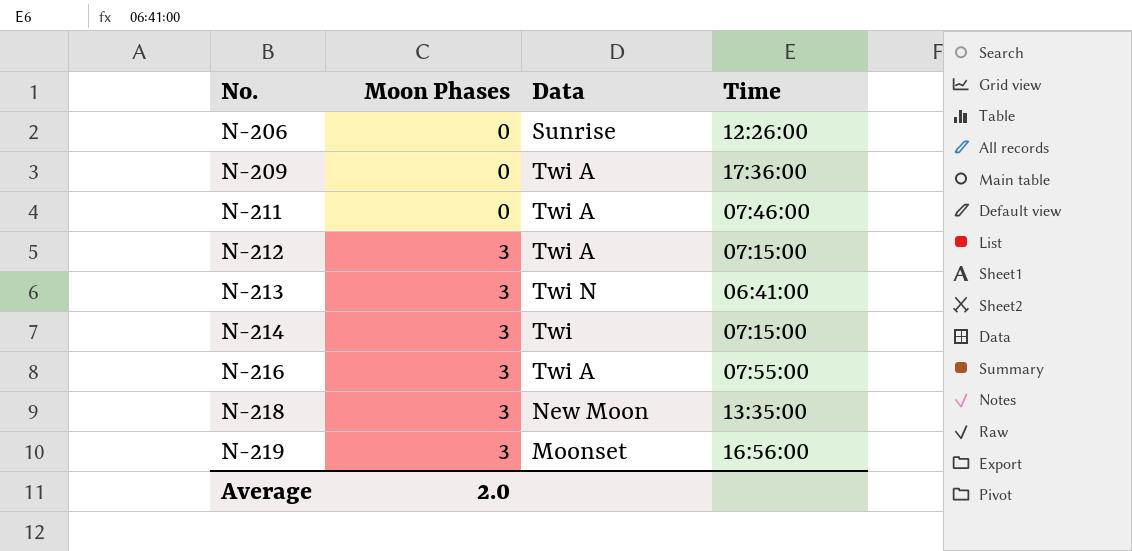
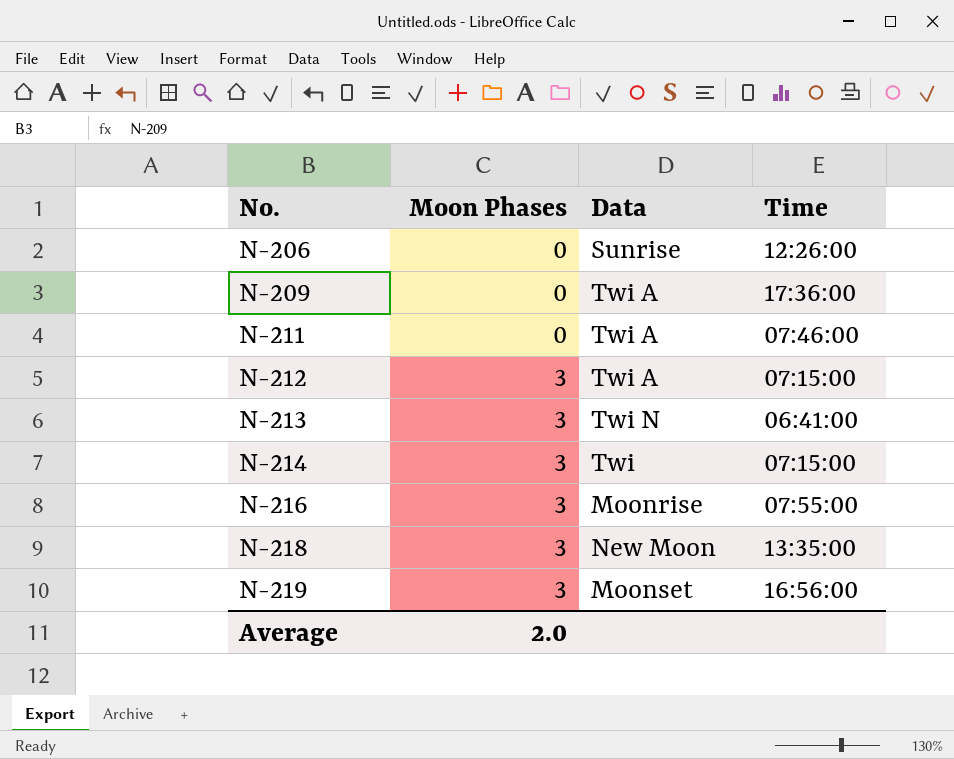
N-216 | Data: Twi A -> Moonrise

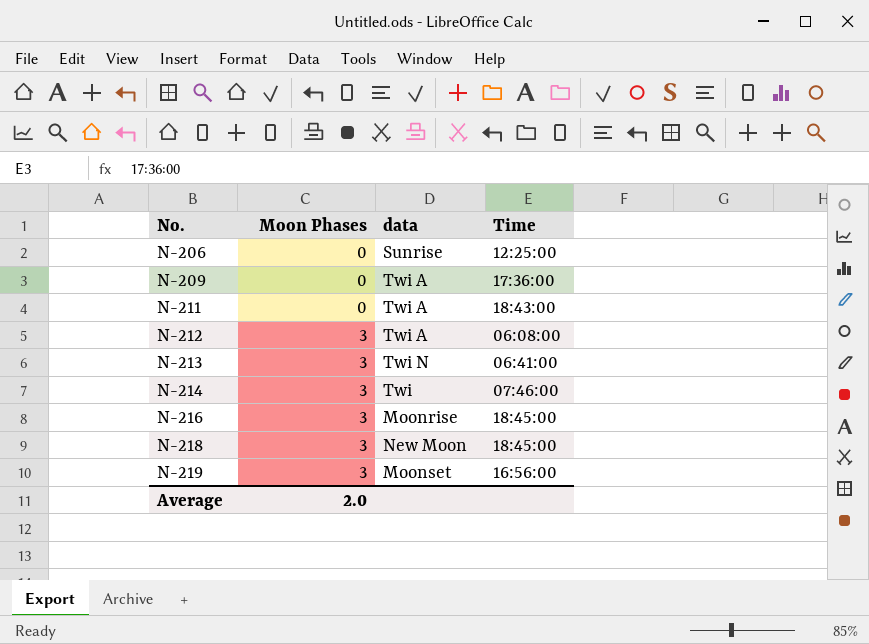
column name: Data -> data
N-206 | Time: 12:26:00 -> 12:25:00
N-211 | Time: 07:46:00 -> 18:43:00
N-212 | Time: 07:15:00 -> 06:08:00
N-214 | Time: 07:15:00 -> 07:46:00
N-216 | Time: 07:55:00 -> 18:45:00
N-218 | Time: 13:35:00 -> 18:45:00

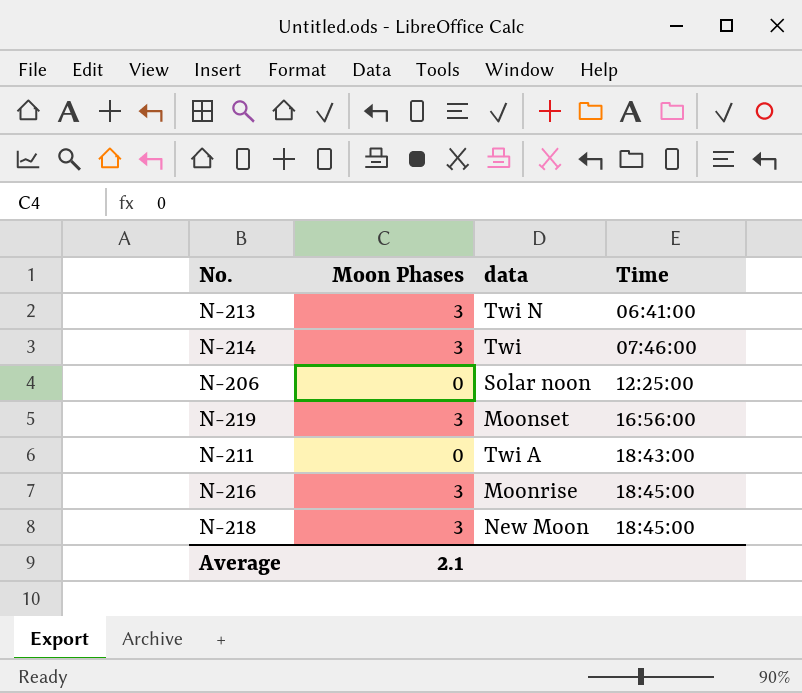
row order: No. ascending -> Time ascending
row N-209: 0 | Twi A | 17:36:00 -> none
row N-212: 3 | Twi A | 06:08:00 -> none
N-206 | data: Sunrise -> Solar noon
Average | Moon Phases: 2.0 -> 2.1

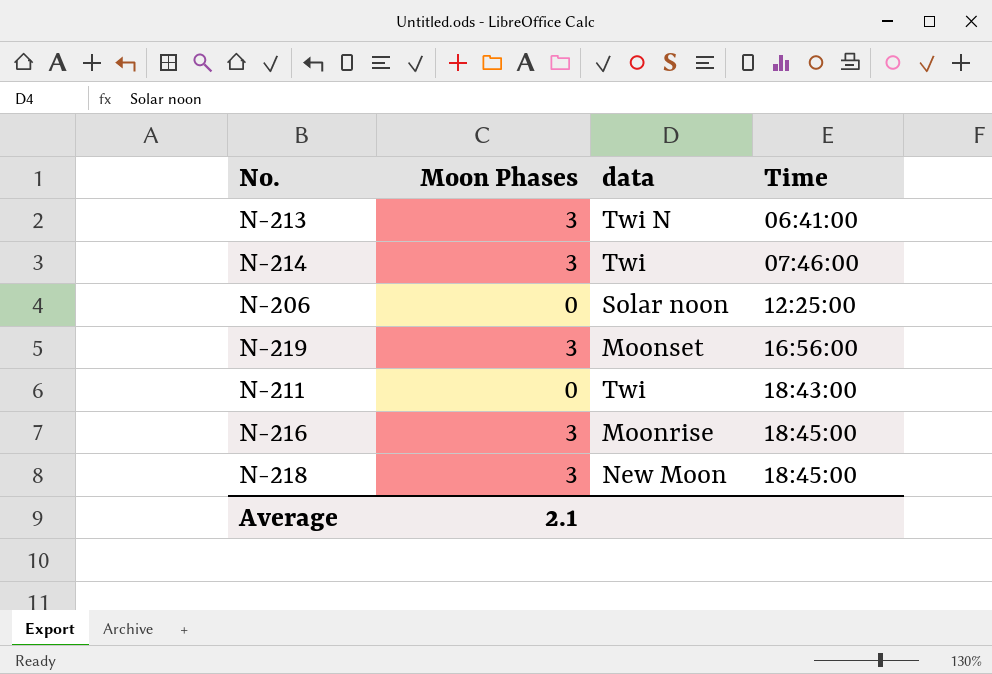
N-211 | data: Twi A -> Twi

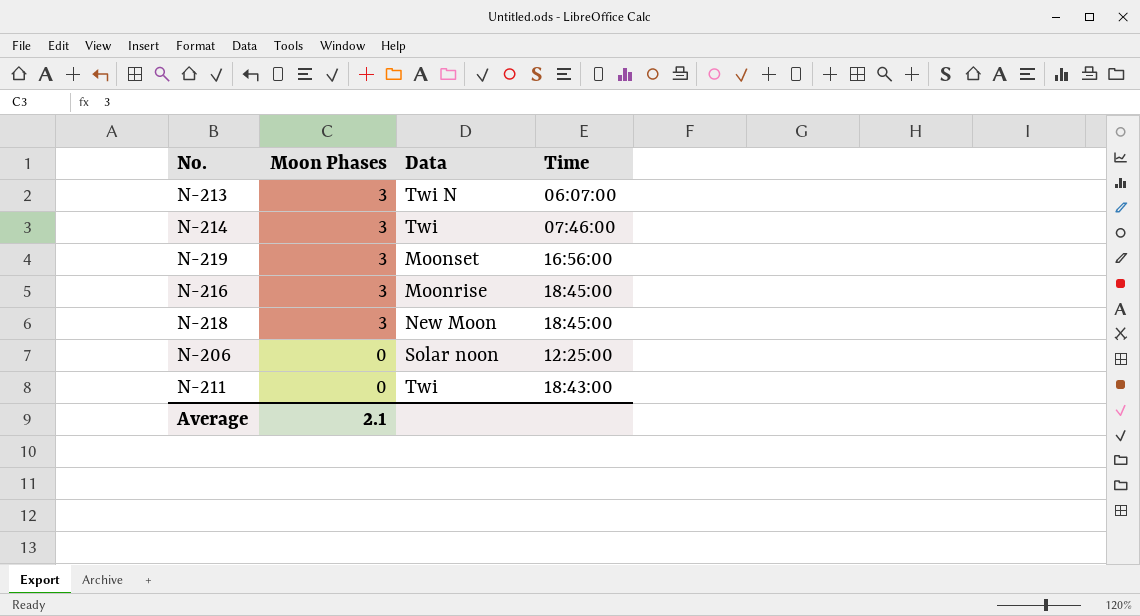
row order: Time ascending -> Moon Phases descending
column name: data -> Data
N-213 | Time: 06:41:00 -> 06:07:00

